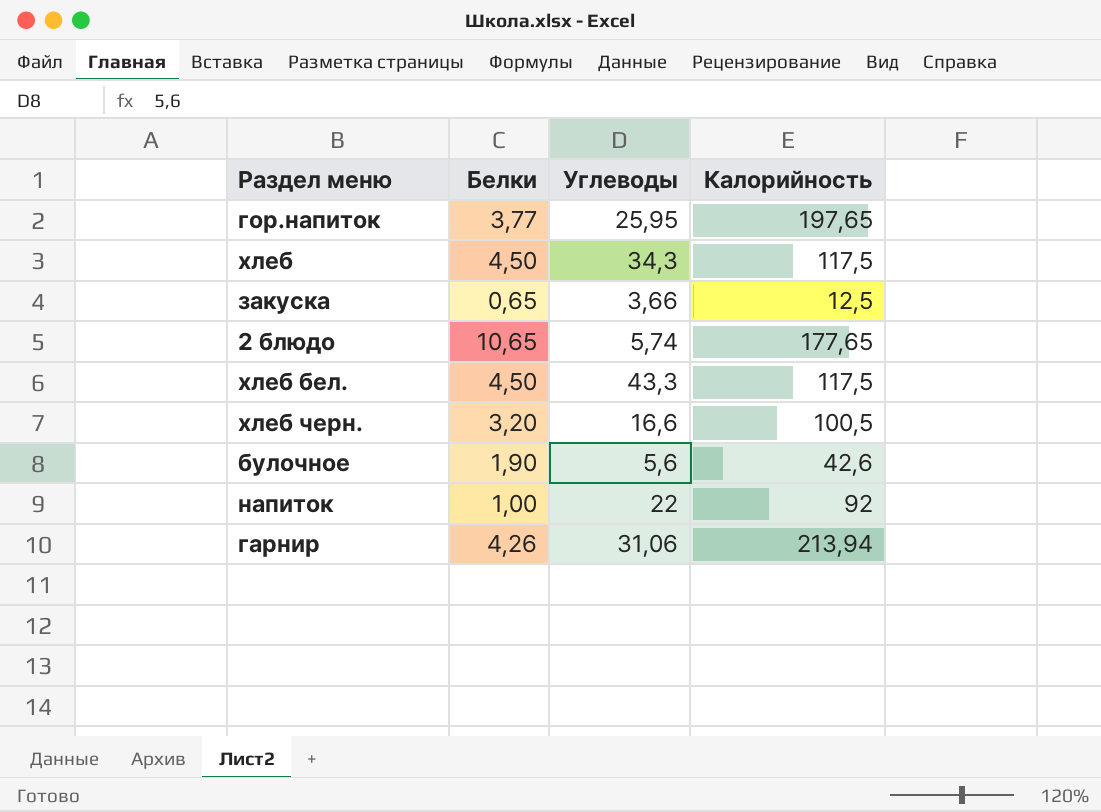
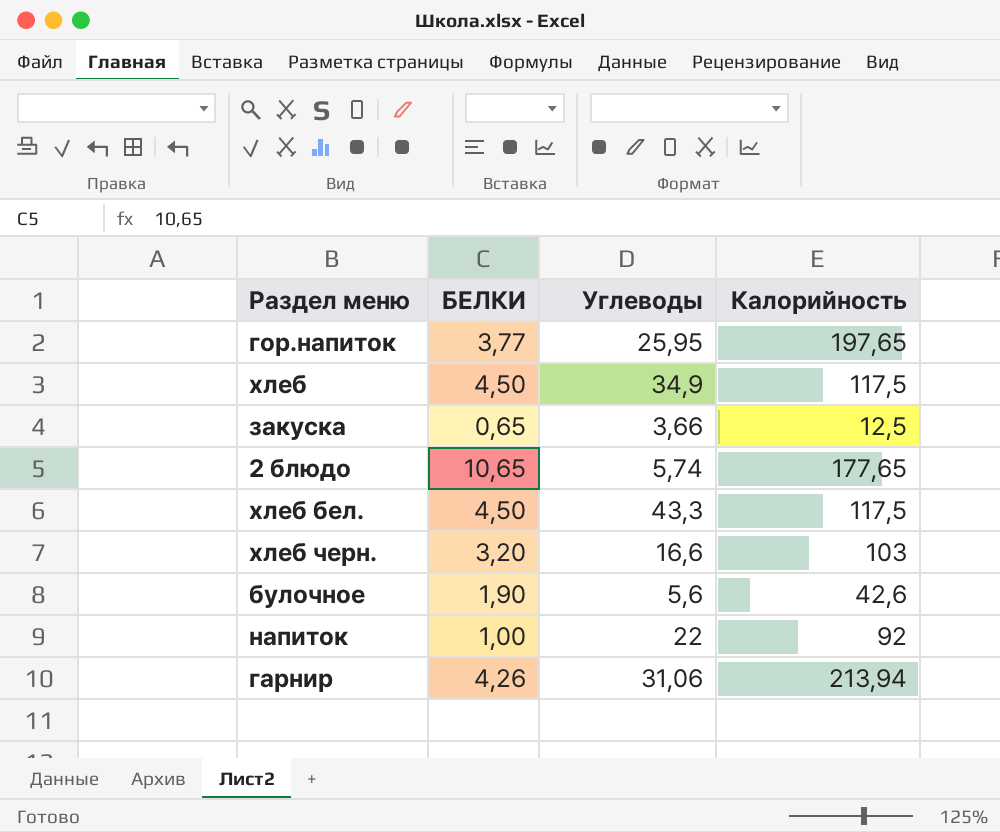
column name: Белки -> БЕЛКИ
хлеб | Углеводы: 34,3 -> 34,9
хлеб черн. | Калорийность: 100,5 -> 103

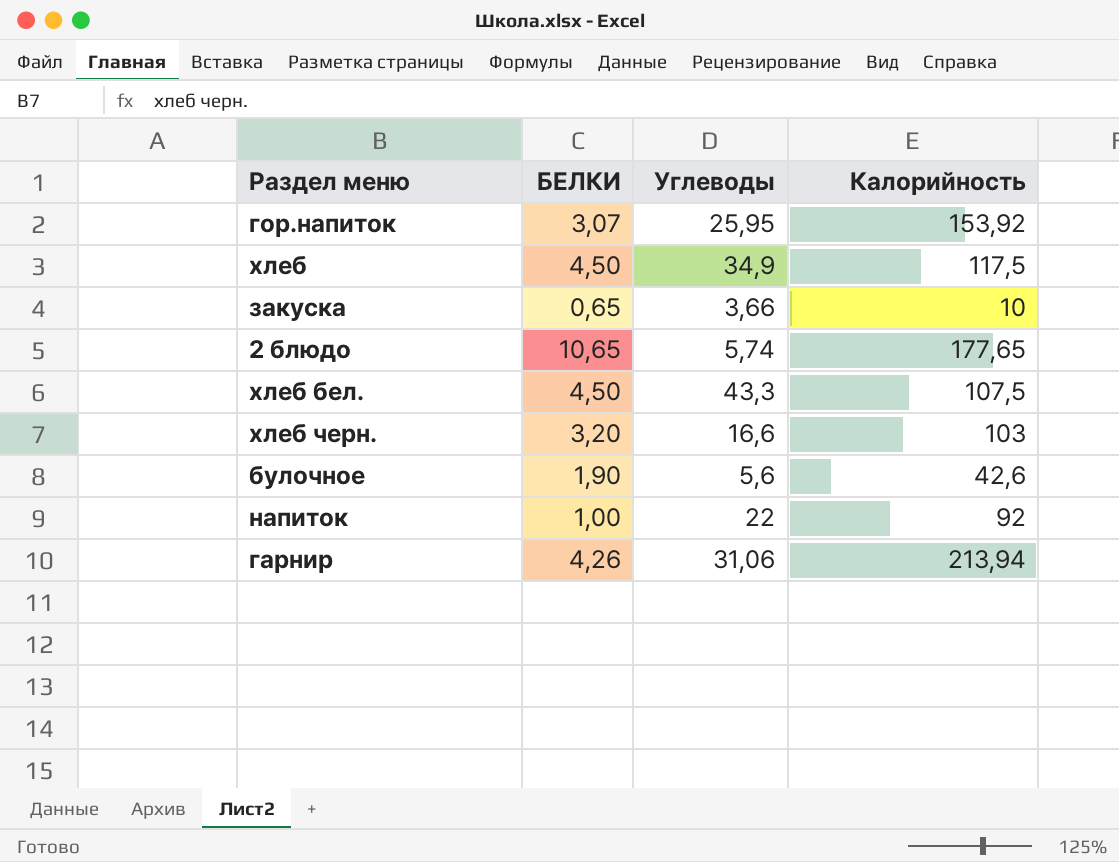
гор.напиток | БЕЛКИ: 3,77 -> 3,07
гор.напиток | Калорийность: 197,65 -> 153,92
закуска | Калорийность: 12,5 -> 10
хлеб бел. | Калорийность: 117,5 -> 107,5

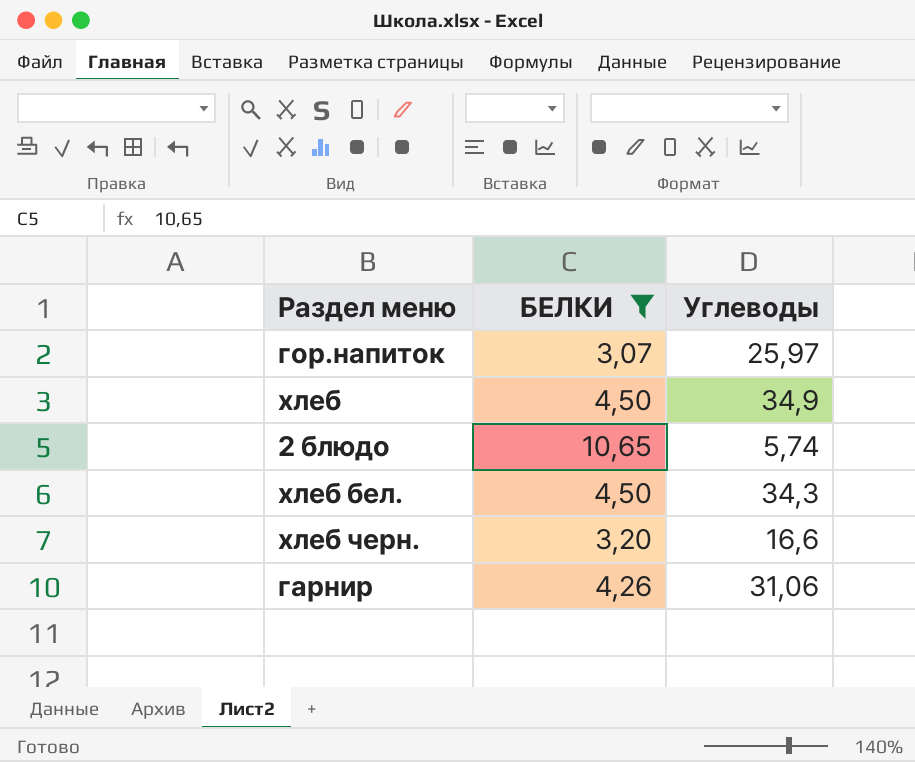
filter: none -> БЕЛКИ >= 3,07
column Калорийность | position: 4 -> none
гор.напиток | Углеводы: 25,95 -> 25,97
хлеб бел. | Углеводы: 43,3 -> 34,3

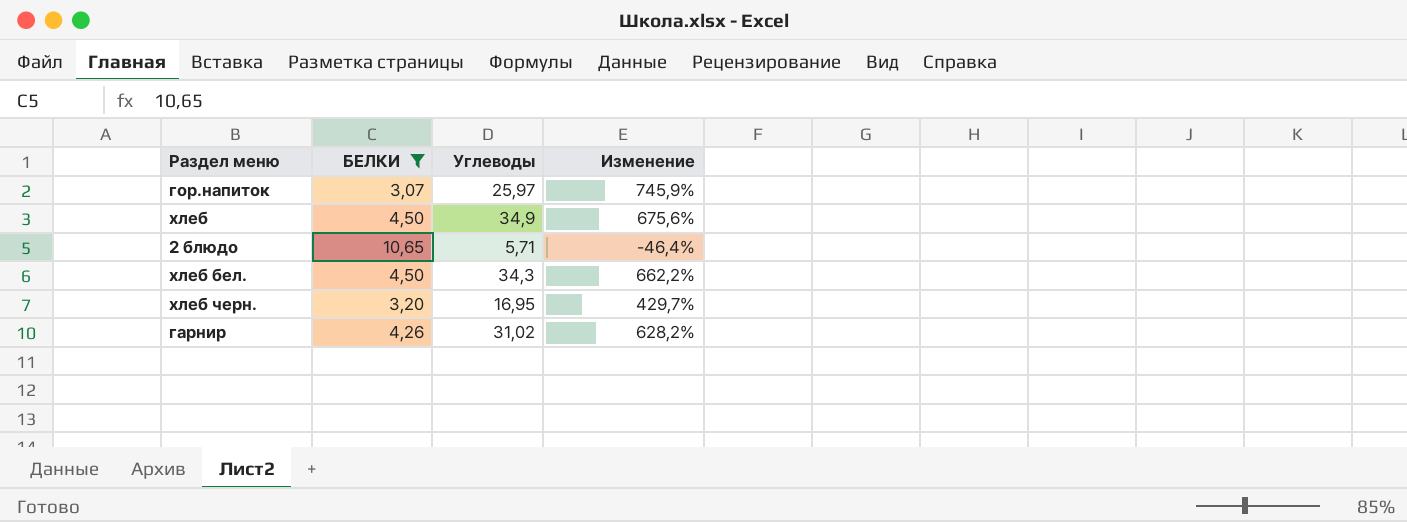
column Изменение | formula: none -> ([Углеводы] - [БЕЛКИ]) / [БЕЛКИ]
2 блюдо | Углеводы: 5,74 -> 5,71
хлеб черн. | Углеводы: 16,6 -> 16,95
гарнир | Углеводы: 31,06 -> 31,02

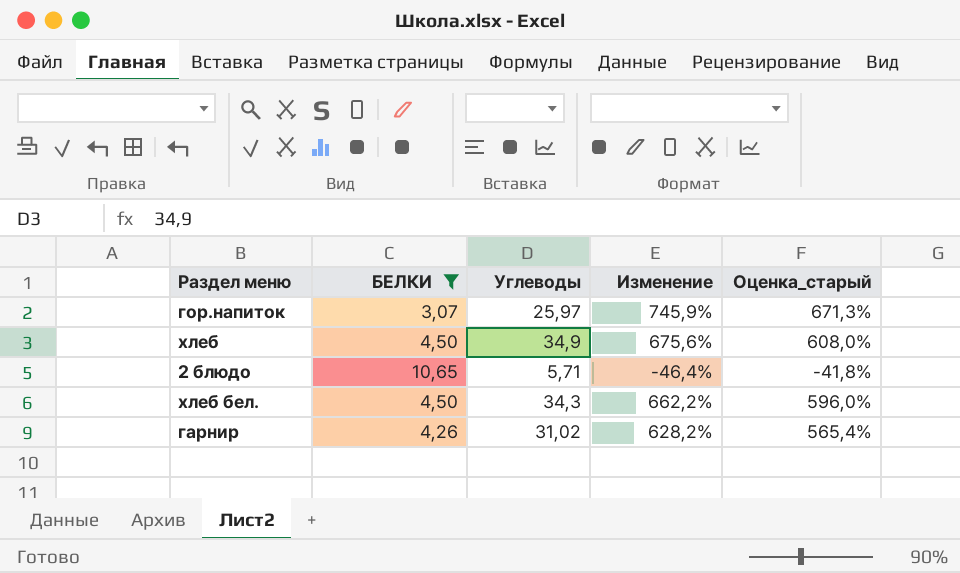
column Оценка_старый | formula: none -> [Изменение] * 0,9
row хлеб черн.: 3,20 | 16,95 | 429,7% -> none

